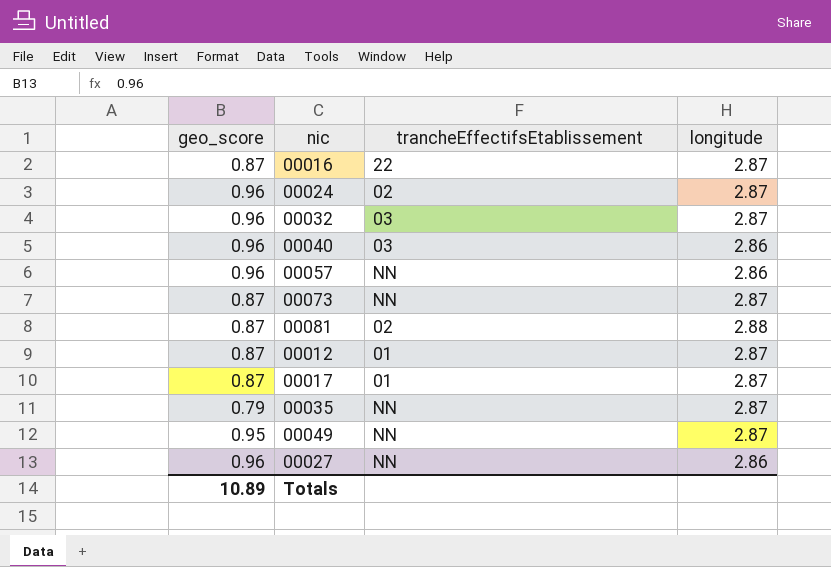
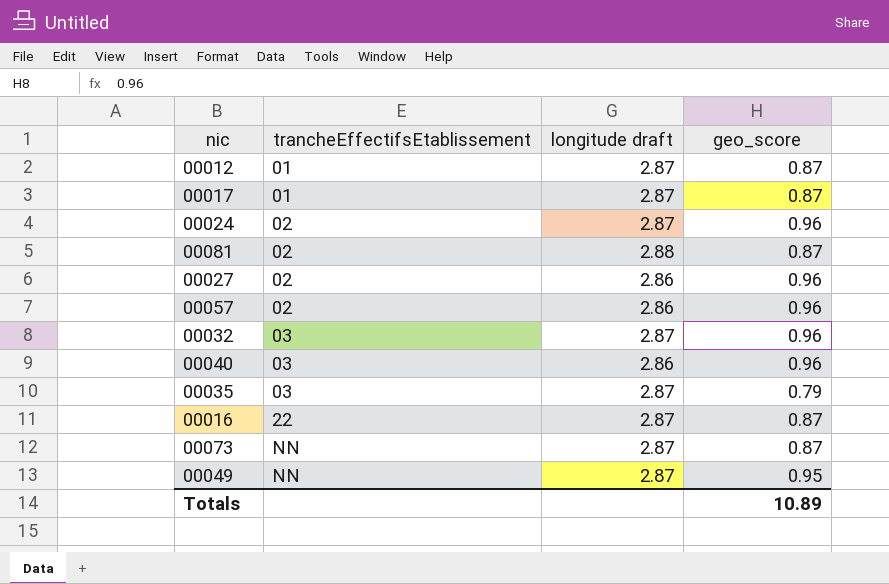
row order: none -> trancheEffectifsEtablissement ascending
column name: longitude -> longitude draft
column geo_score | position: 1 -> 4
00027 | trancheEffectifsEtablissement: NN -> 02
00057 | trancheEffectifsEtablissement: NN -> 02
00035 | trancheEffectifsEtablissement: NN -> 03

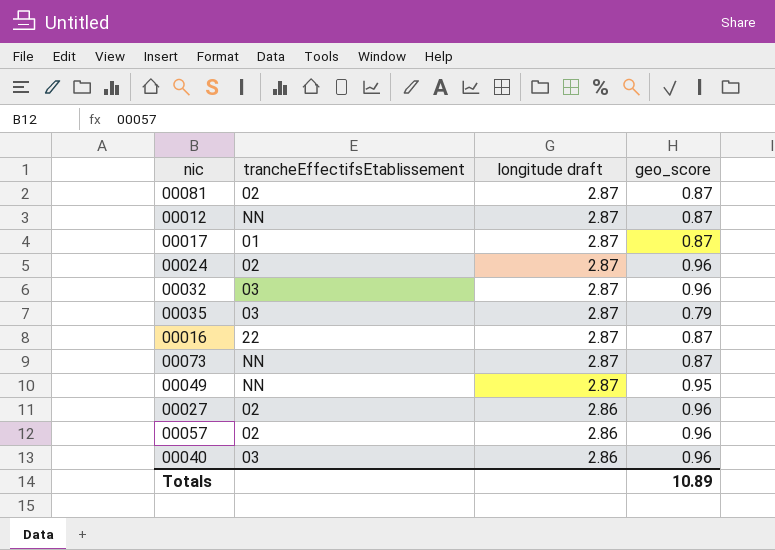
row order: trancheEffectifsEtablissement ascending -> longitude draft descending
00081 | longitude draft: 2.88 -> 2.87
00012 | trancheEffectifsEtablissement: 01 -> NN

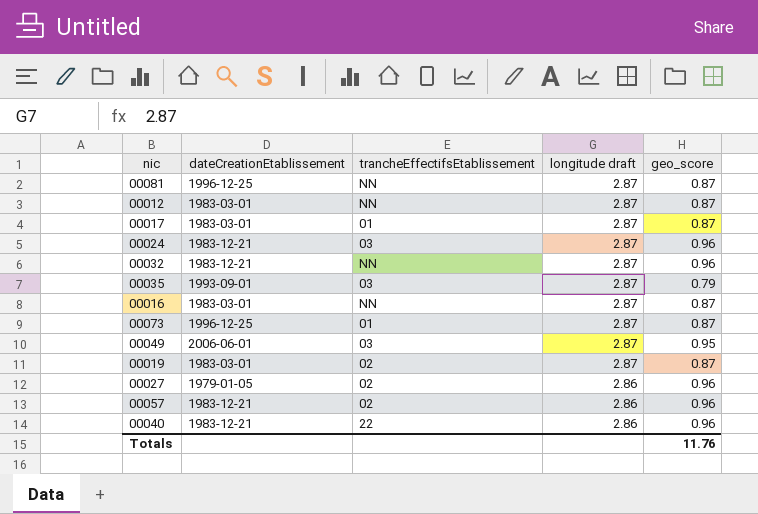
column dateCreationEtablissement | position: none -> 2
00081 | trancheEffectifsEtablissement: 02 -> NN
00024 | trancheEffectifsEtablissement: 02 -> 03
00032 | trancheEffectifsEtablissement: 03 -> NN
00016 | trancheEffectifsEtablissement: 22 -> NN
00073 | trancheEffectifsEtablissement: NN -> 01
00049 | trancheEffectifsEtablissement: NN -> 03
row 00019: none -> 1983-03-01 | 02 | 2.87 | 0.87
00040 | trancheEffectifsEtablissement: 03 -> 22
Totals | geo_score: 10.89 -> 11.76

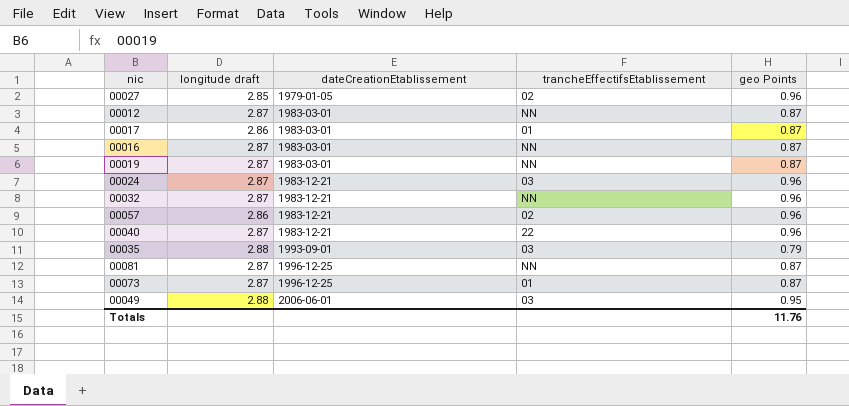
row order: longitude draft descending -> dateCreationEtablissement ascending
column longitude draft | position: 4 -> 2
column name: geo_score -> geo Points
00027 | longitude draft: 2.86 -> 2.85
00017 | longitude draft: 2.87 -> 2.86
00019 | trancheEffectifsEtablissement: 02 -> NN
00040 | longitude draft: 2.86 -> 2.87
00035 | longitude draft: 2.87 -> 2.88
00049 | longitude draft: 2.87 -> 2.88

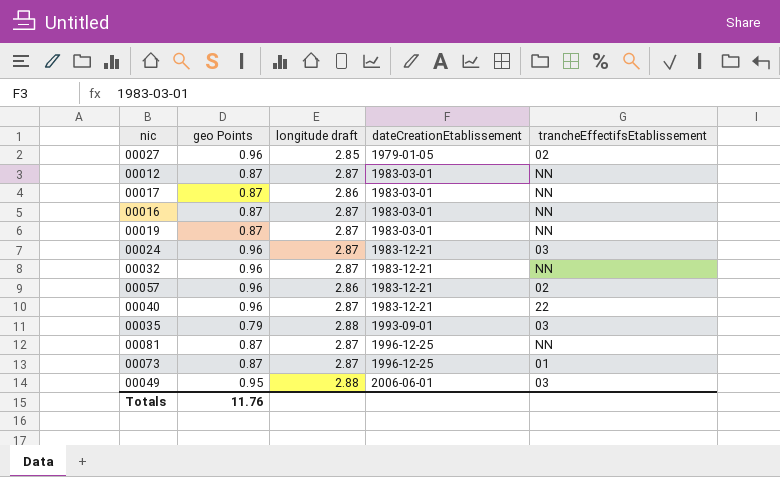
column geo Points | position: 5 -> 2
00017 | trancheEffectifsEtablissement: 01 -> NN

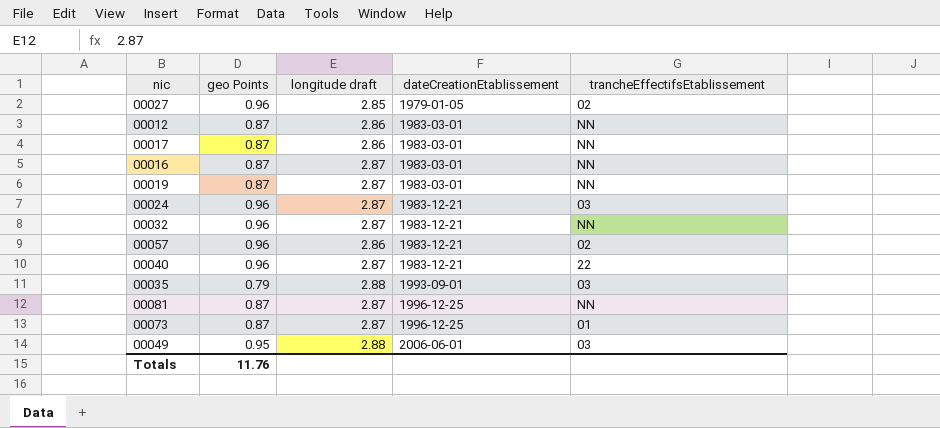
00012 | longitude draft: 2.87 -> 2.86

